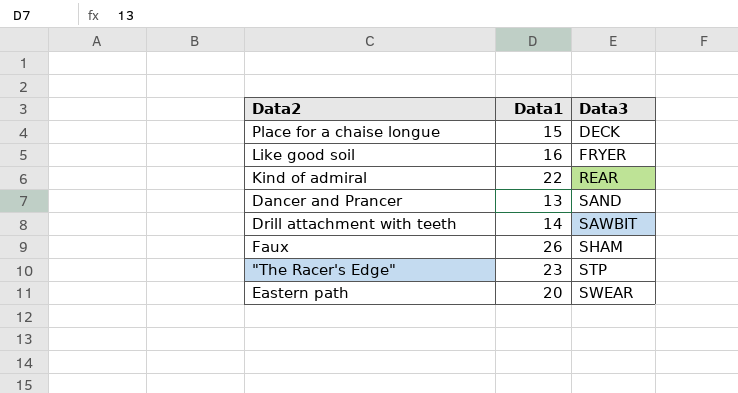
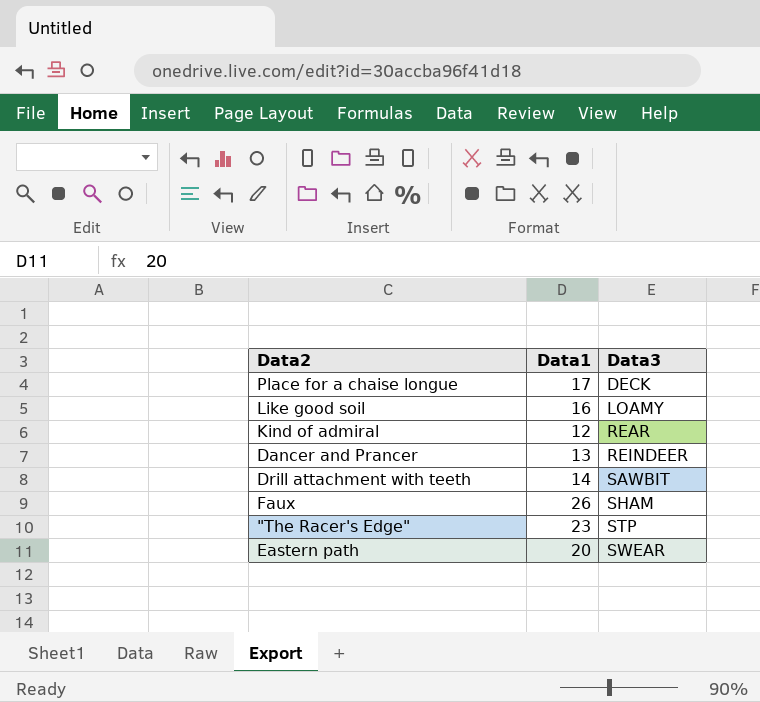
Place for a chaise longue | Data1: 15 -> 17
Like good soil | Data3: FRYER -> LOAMY
Kind of admiral | Data1: 22 -> 12
Dancer and Prancer | Data3: SAND -> REINDEER

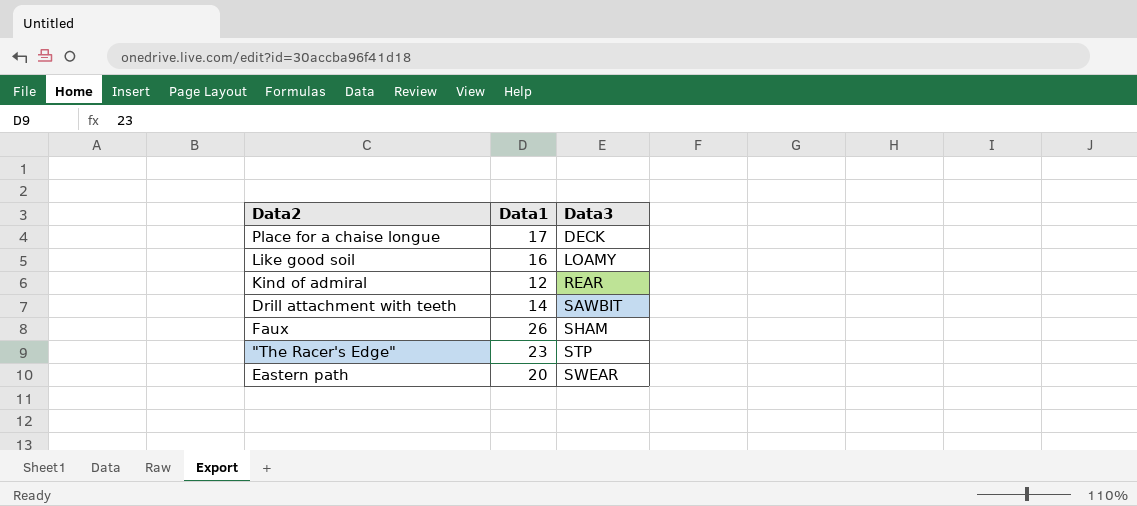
row Dancer and Prancer: 13 | REINDEER -> none

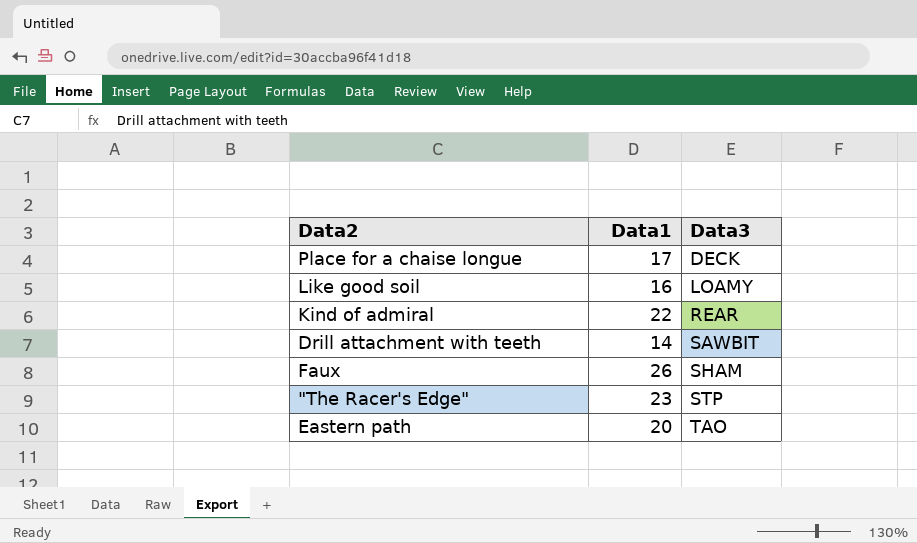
Kind of admiral | Data1: 12 -> 22
Eastern path | Data3: SWEAR -> TAO

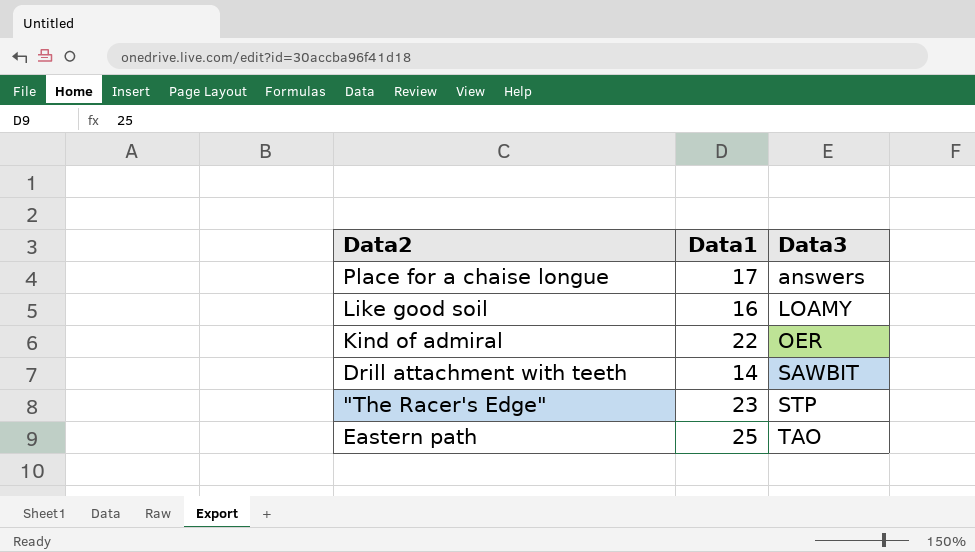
row Faux: 26 | SHAM -> none
Place for a chaise longue | Data3: DECK -> answers
Kind of admiral | Data3: REAR -> OER
Eastern path | Data1: 20 -> 25

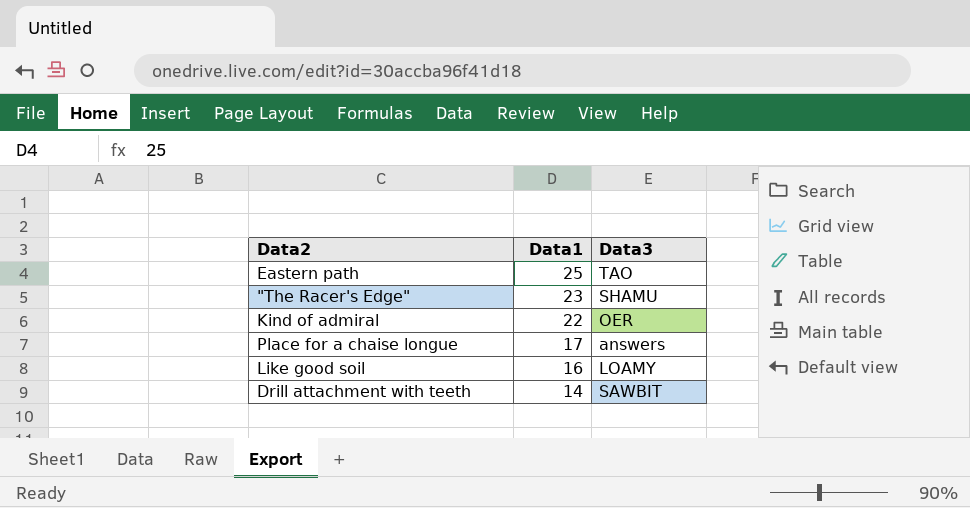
row order: Data3 ascending -> Data1 descending
"The Racer's Edge" | Data3: STP -> SHAMU

